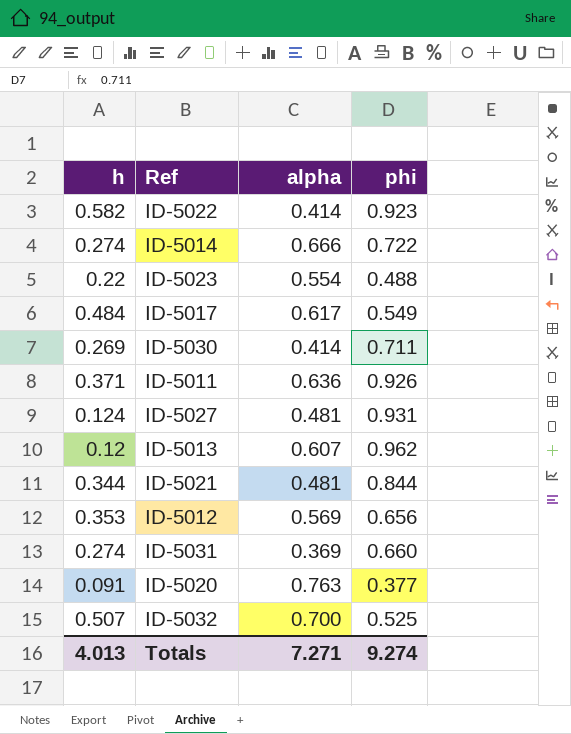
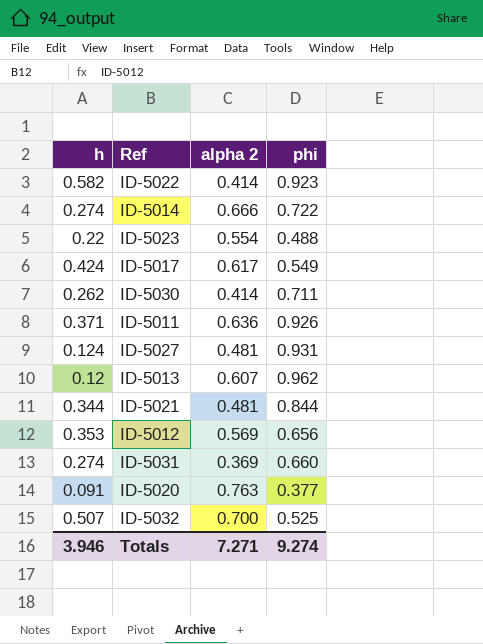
column name: alpha -> alpha 2
ID-5017 | h: 0.484 -> 0.424
ID-5030 | h: 0.269 -> 0.262
Totals | h: 4.013 -> 3.946

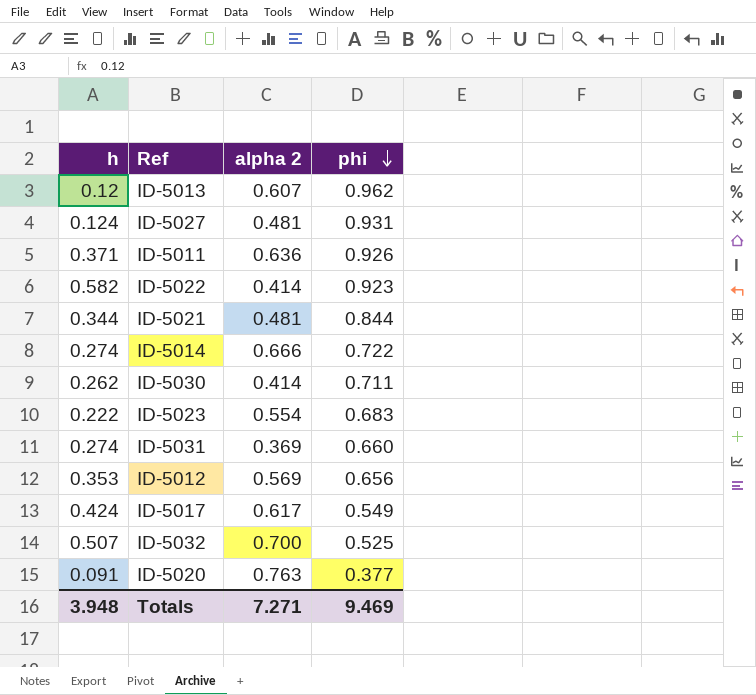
row order: none -> phi descending
ID-5023 | h: 0.22 -> 0.222
ID-5023 | phi: 0.488 -> 0.683
Totals | h: 3.946 -> 3.948
Totals | phi: 9.274 -> 9.469

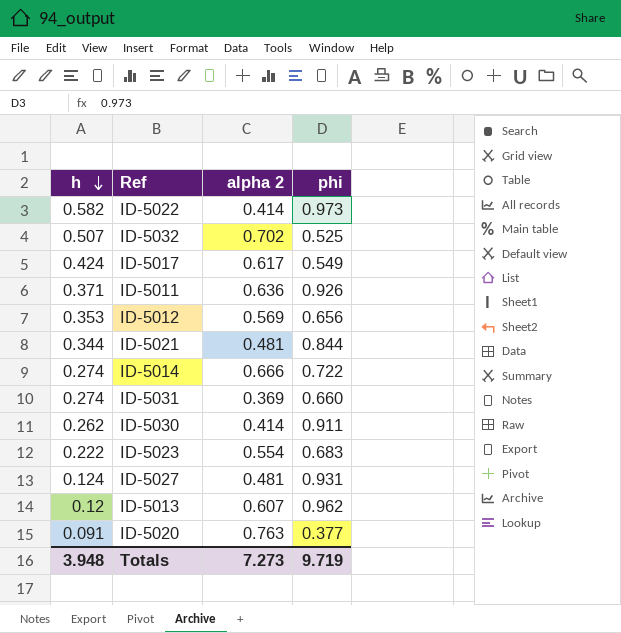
row order: phi descending -> h descending
ID-5022 | phi: 0.923 -> 0.973
ID-5032 | alpha 2: 0.700 -> 0.702
ID-5030 | phi: 0.711 -> 0.911
Totals | alpha 2: 7.271 -> 7.273
Totals | phi: 9.469 -> 9.719

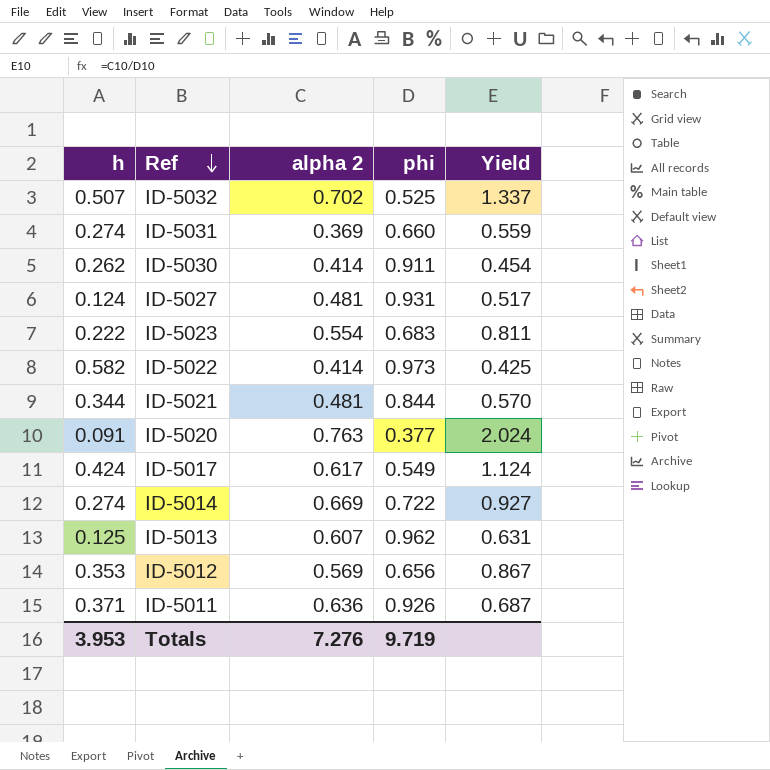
row order: h descending -> Ref descending
column Yield | formula: none -> [alpha 2] / [phi]
ID-5014 | alpha 2: 0.666 -> 0.669
ID-5013 | h: 0.12 -> 0.125
Totals | h: 3.948 -> 3.953
Totals | alpha 2: 7.273 -> 7.276

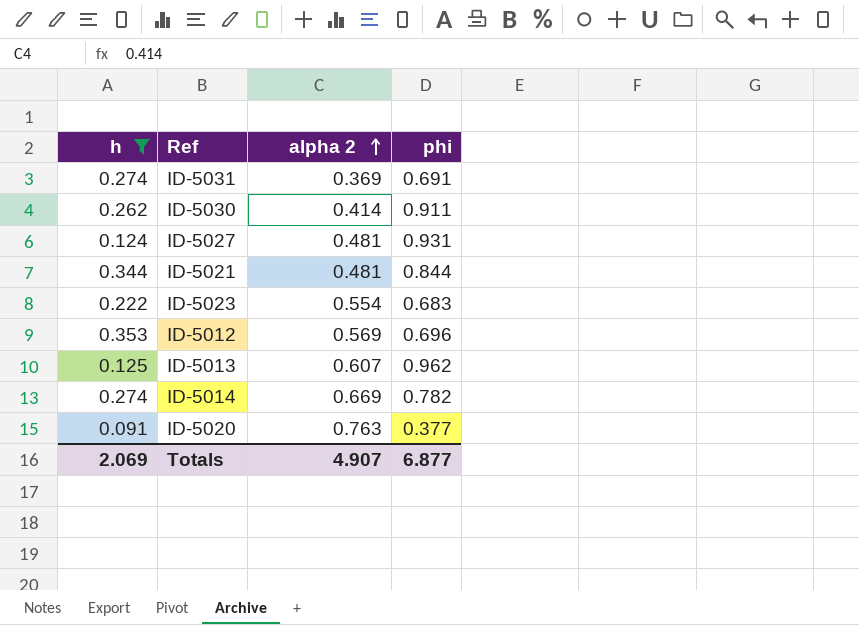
filter: none -> h <= 0.353
row order: Ref descending -> alpha 2 ascending
column Yield | formula: [alpha 2] / [phi] -> none
ID-5031 | phi: 0.660 -> 0.691
ID-5012 | phi: 0.656 -> 0.696
ID-5014 | phi: 0.722 -> 0.782
Totals | h: 3.953 -> 2.069
Totals | alpha 2: 7.276 -> 4.907
Totals | phi: 9.719 -> 6.877

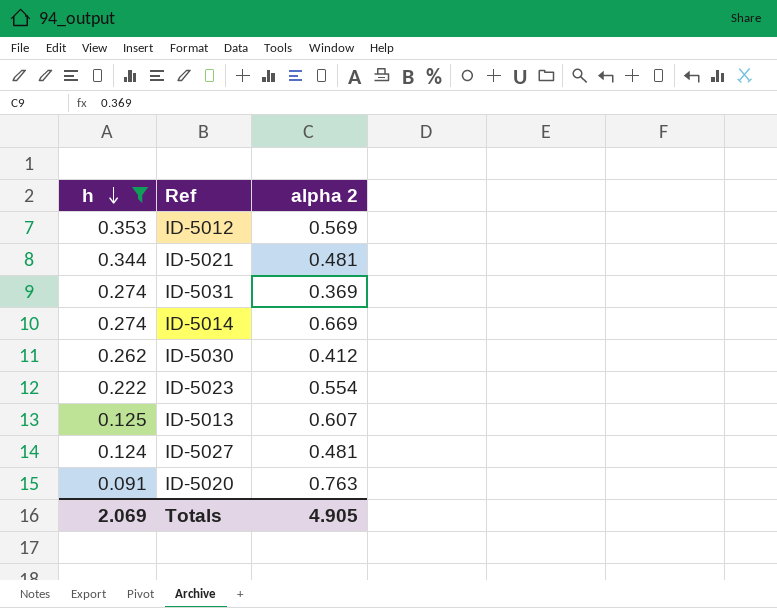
row order: alpha 2 ascending -> h descending
column phi | position: 4 -> none
ID-5030 | alpha 2: 0.414 -> 0.412
Totals | alpha 2: 4.907 -> 4.905

